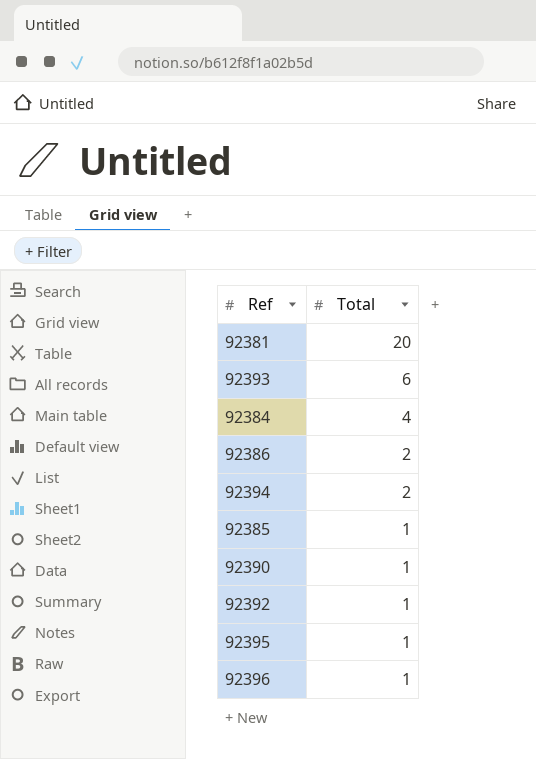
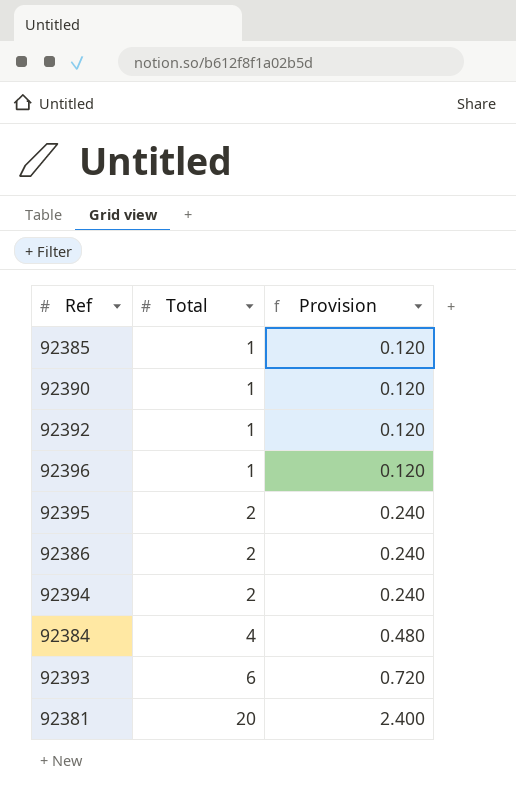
row order: Total descending -> Total ascending
column Provision | formula: none -> [Total] * 0.12
92395 | Total: 1 -> 2

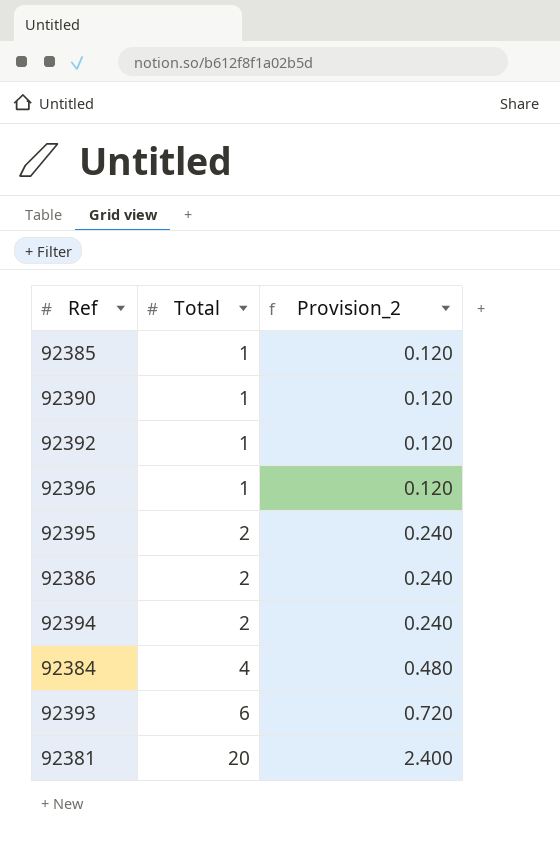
column name: Provision -> Provision_2

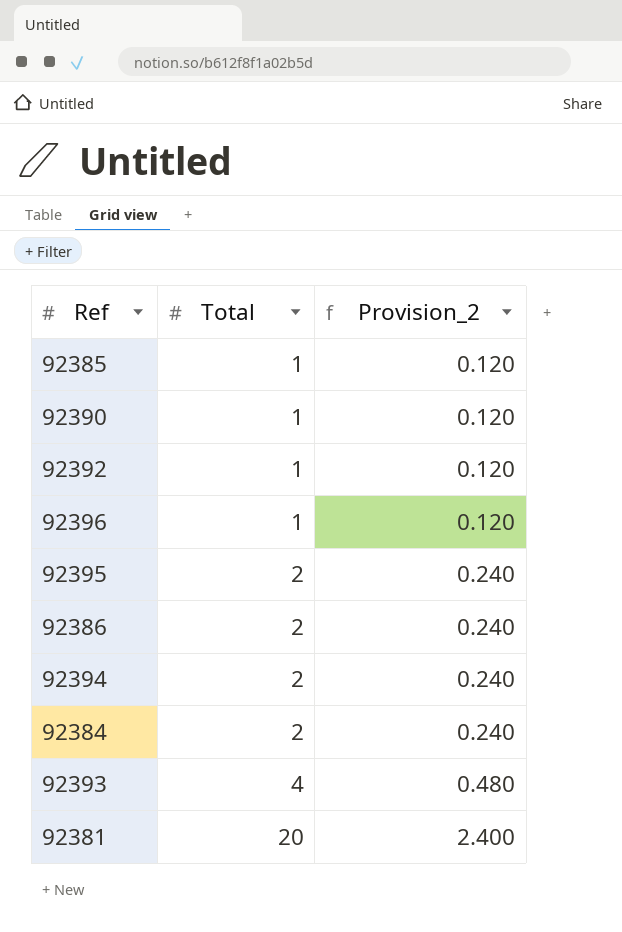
92384 | Total: 4 -> 2
92384 | Provision_2: 0.480 -> 0.240
92393 | Total: 6 -> 4
92393 | Provision_2: 0.720 -> 0.480

